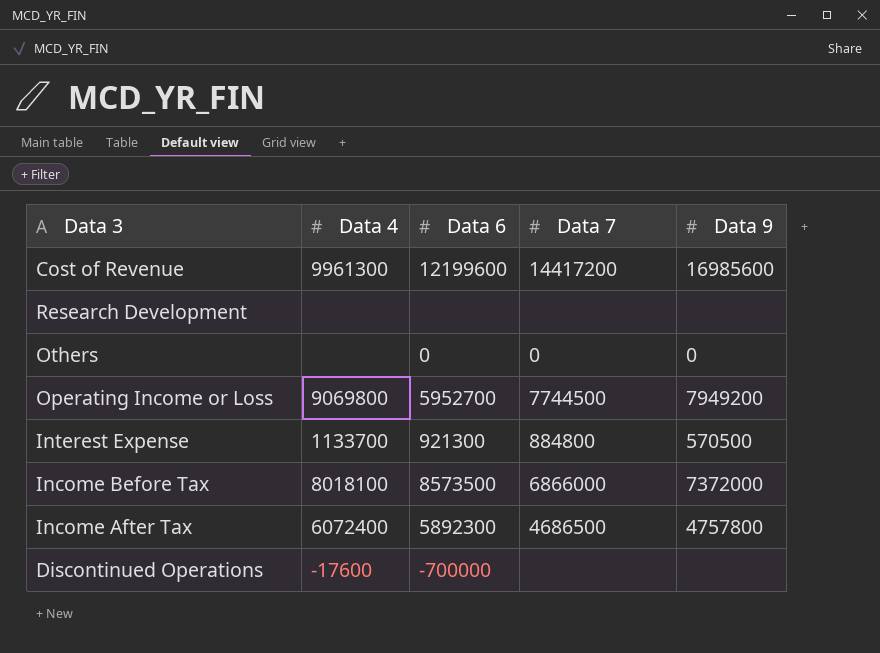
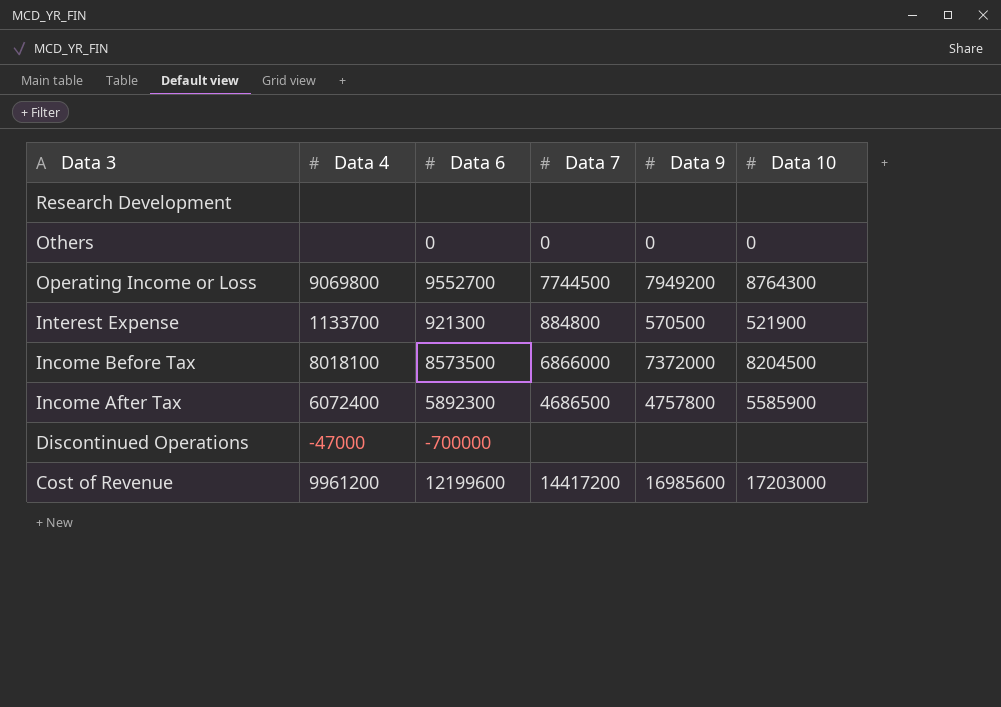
row order: none -> Data 3 descending
column Data 10 | position: none -> 6
Operating Income or Loss | Data 6: 5952700 -> 9552700
Discontinued Operations | Data 4: -17600 -> -47000
Cost of Revenue | Data 4: 9961300 -> 9961200

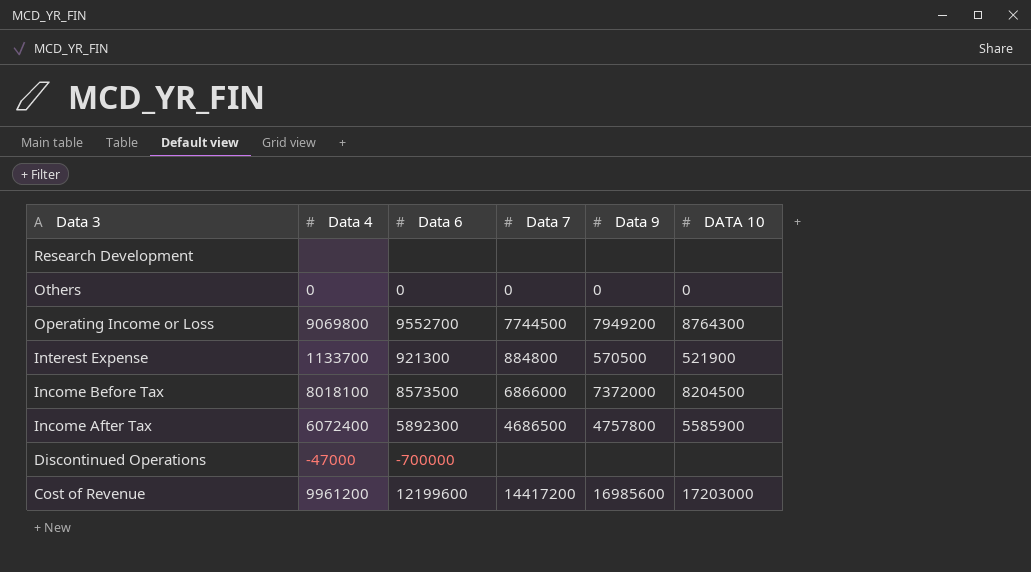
column name: Data 10 -> DATA 10
Others | Data 4: none -> 0

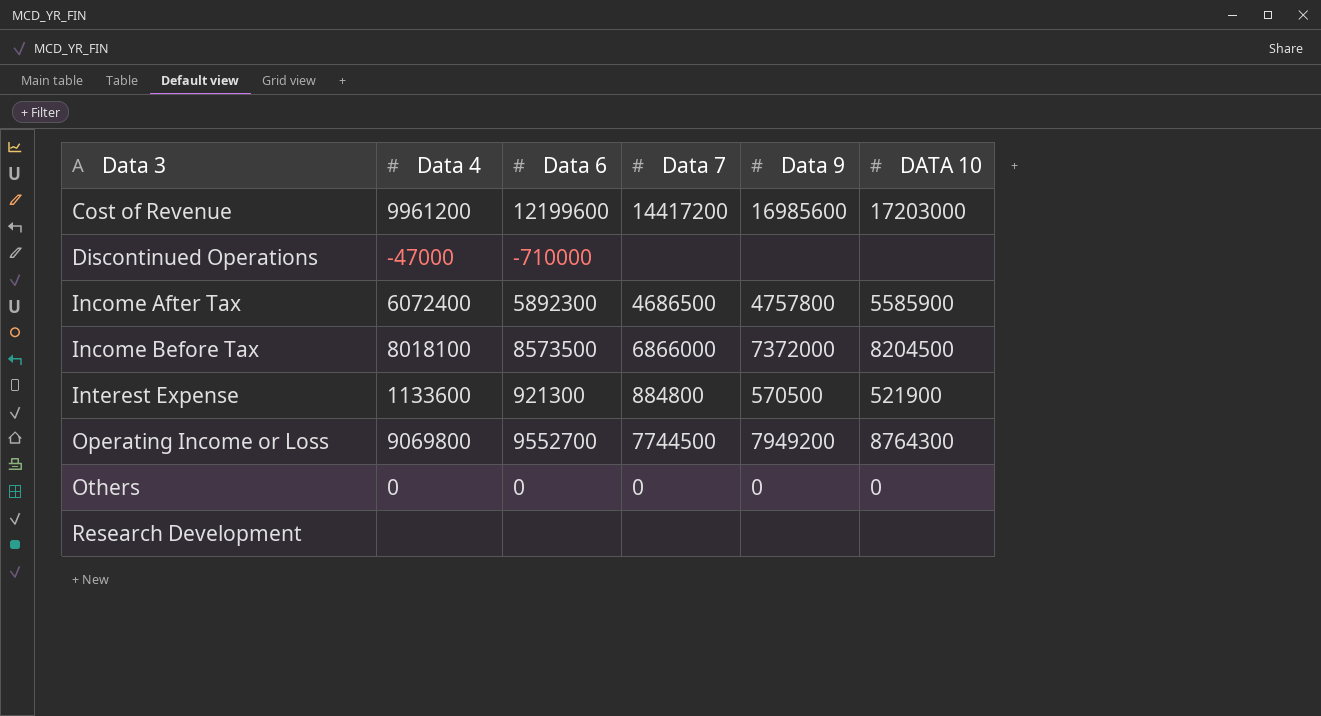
row order: Data 3 descending -> Data 3 ascending
Discontinued Operations | Data 6: -700000 -> -710000
Interest Expense | Data 4: 1133700 -> 1133600

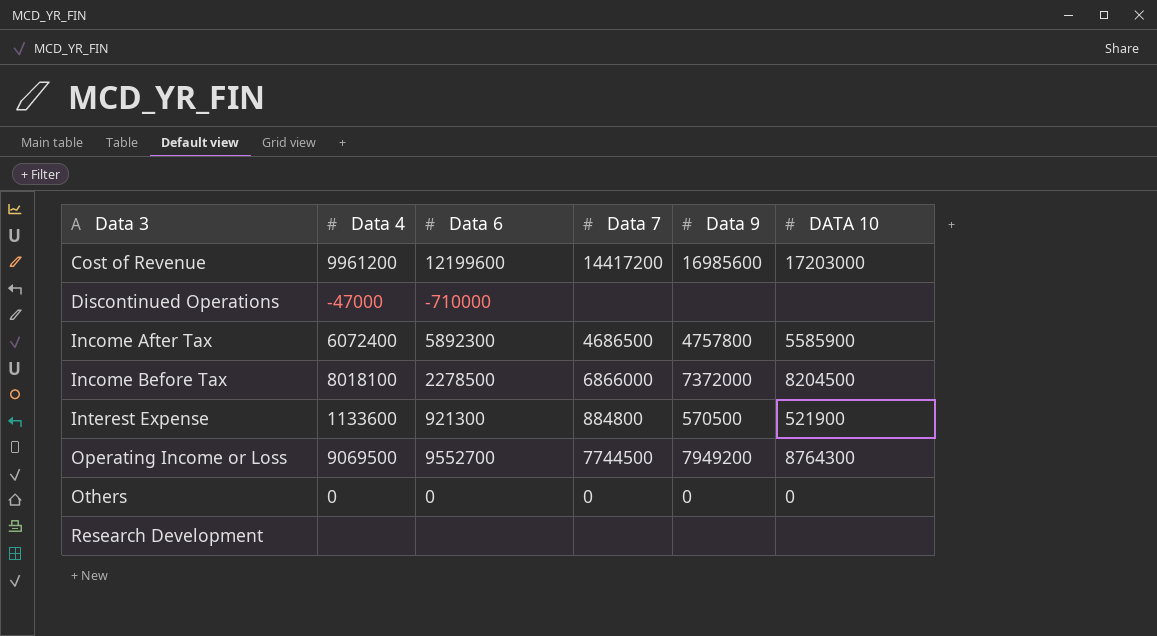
Income Before Tax | Data 6: 8573500 -> 2278500
Operating Income or Loss | Data 4: 9069800 -> 9069500

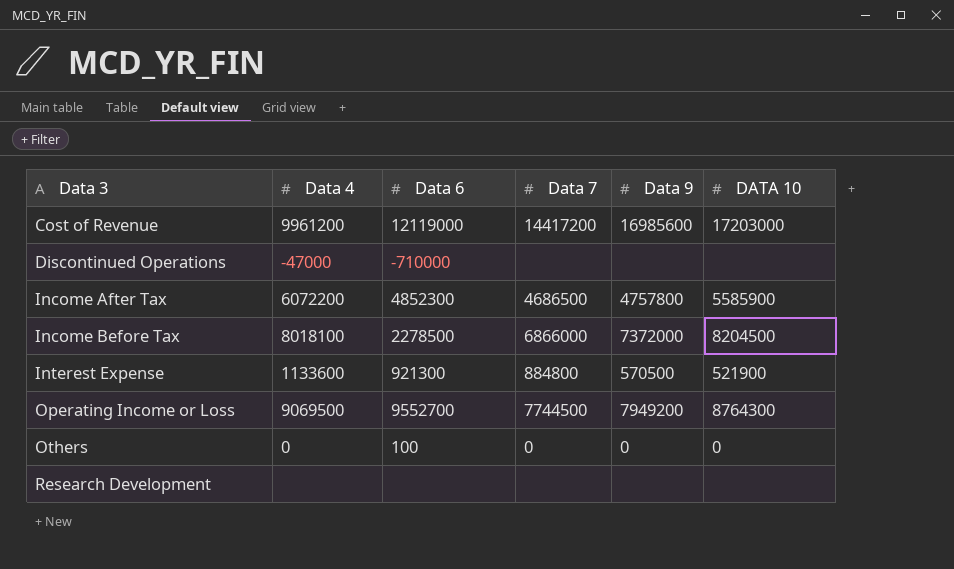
Cost of Revenue | Data 6: 12199600 -> 12119000
Income After Tax | Data 4: 6072400 -> 6072200
Income After Tax | Data 6: 5892300 -> 4852300
Others | Data 6: 0 -> 100

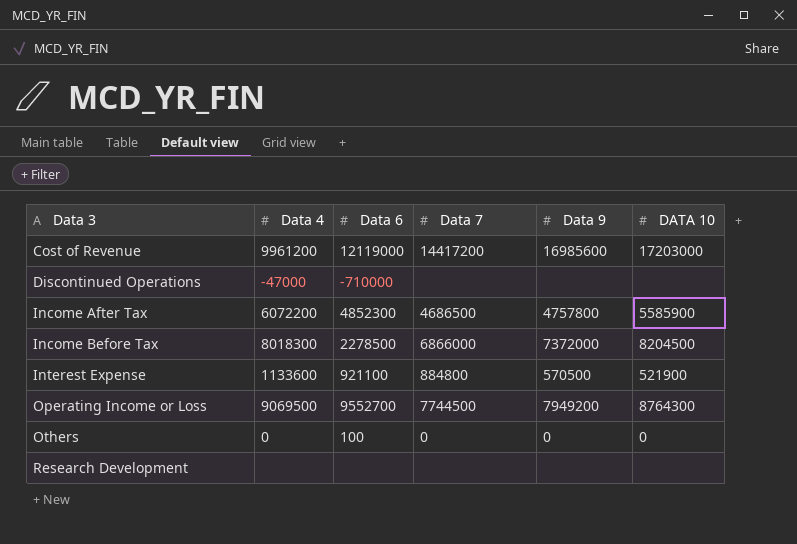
Income Before Tax | Data 4: 8018100 -> 8018300
Interest Expense | Data 6: 921300 -> 921100

